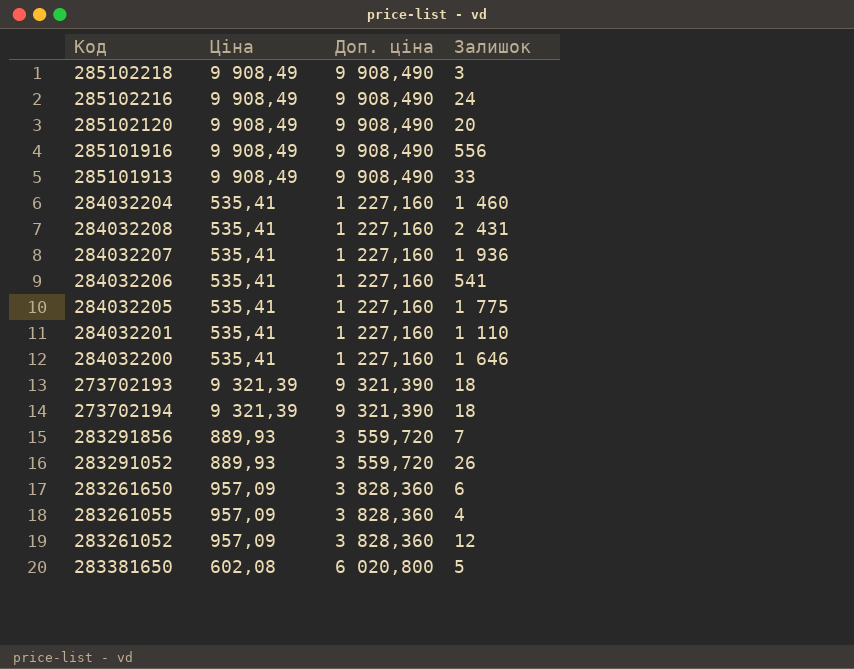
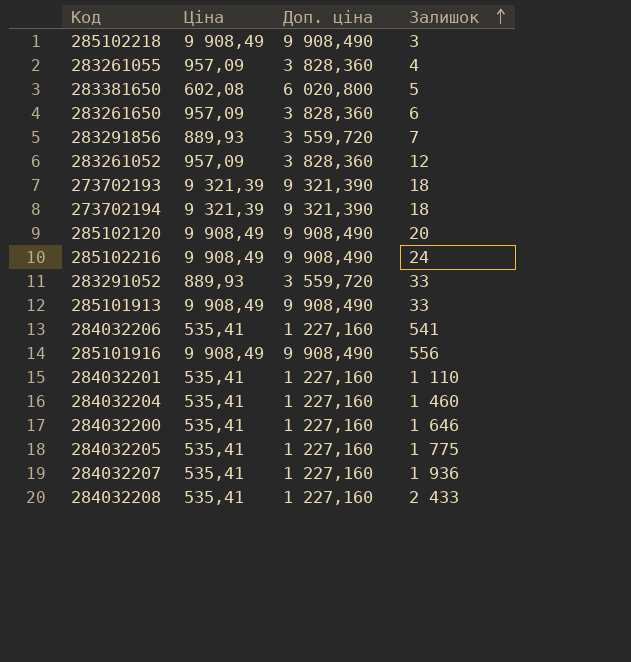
row order: none -> Залишок ascending
283291052 | Залишок: 26 -> 33
284032208 | Залишок: 2 431 -> 2 433

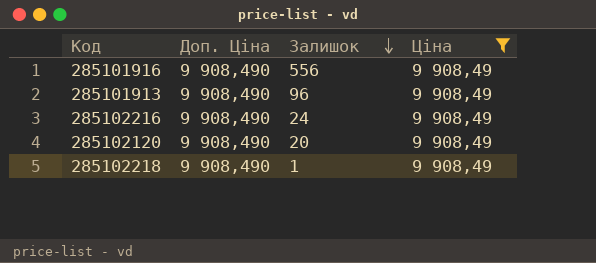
filter: none -> Ціна = 9 908,49
row order: Залишок ascending -> Залишок descending
column name: Доп. ціна -> Доп. Ціна
column Ціна | position: 2 -> 4
285101913 | Залишок: 33 -> 96
285102218 | Залишок: 3 -> 1

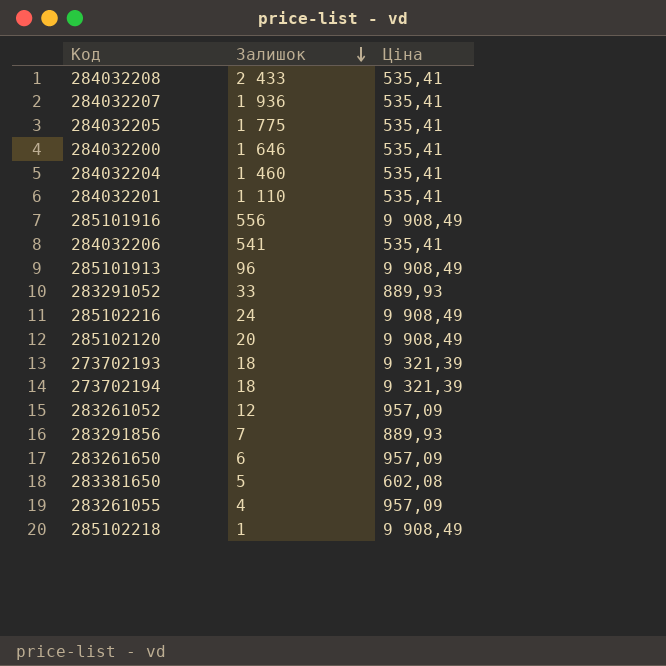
filter: Ціна = 9 908,49 -> none
column Доп. Ціна | position: 2 -> none

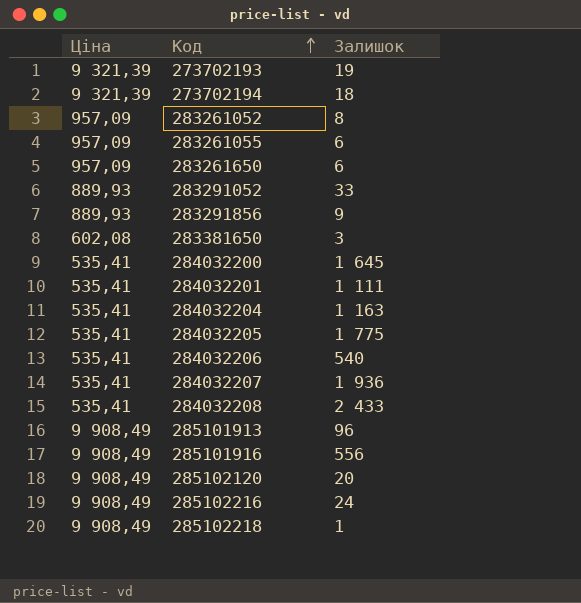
row order: Залишок descending -> Код ascending
column Ціна | position: 3 -> 1
273702193 | Залишок: 18 -> 19
283261052 | Залишок: 12 -> 8
283261055 | Залишок: 4 -> 6
283291856 | Залишок: 7 -> 9
283381650 | Залишок: 5 -> 3
284032200 | Залишок: 1 646 -> 1 645
284032201 | Залишок: 1 110 -> 1 111
284032204 | Залишок: 1 460 -> 1 163
284032206 | Залишок: 541 -> 540

